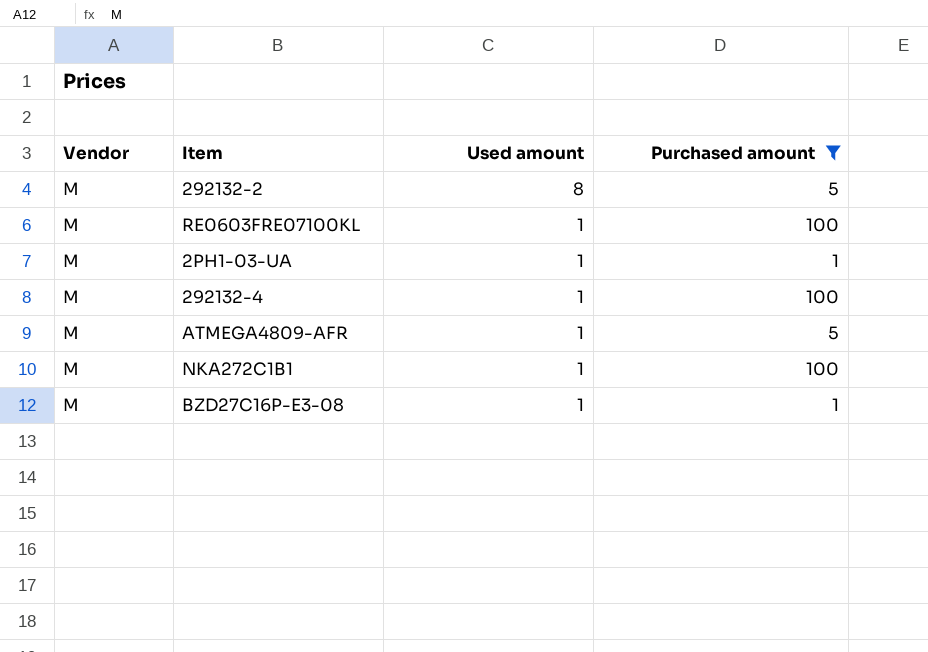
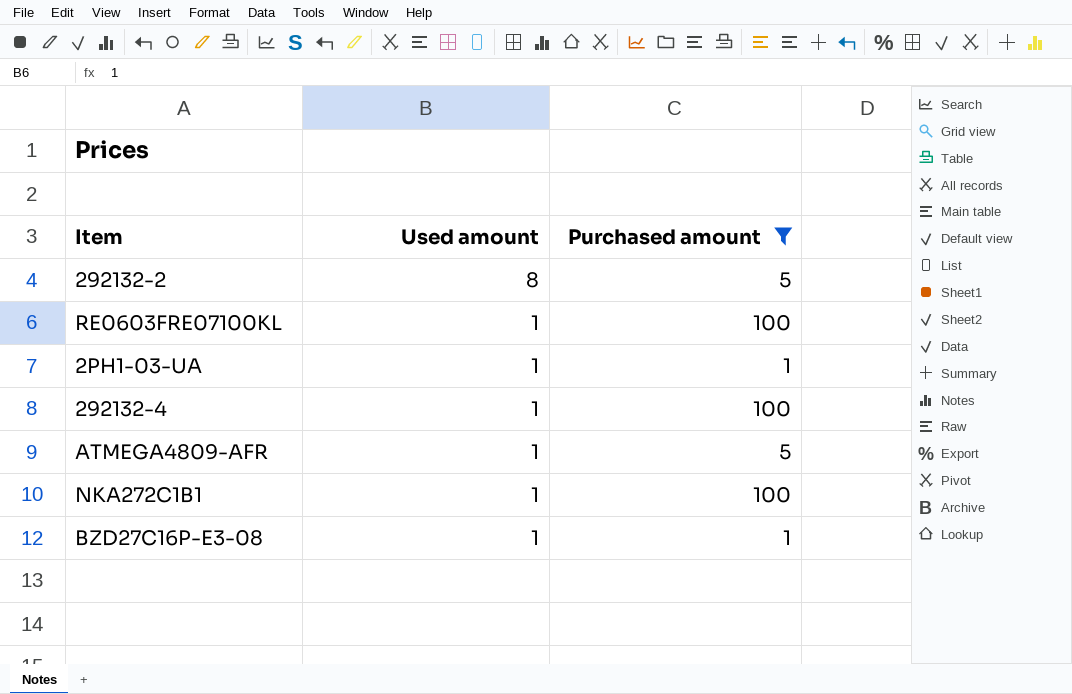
column Vendor | position: 1 -> none

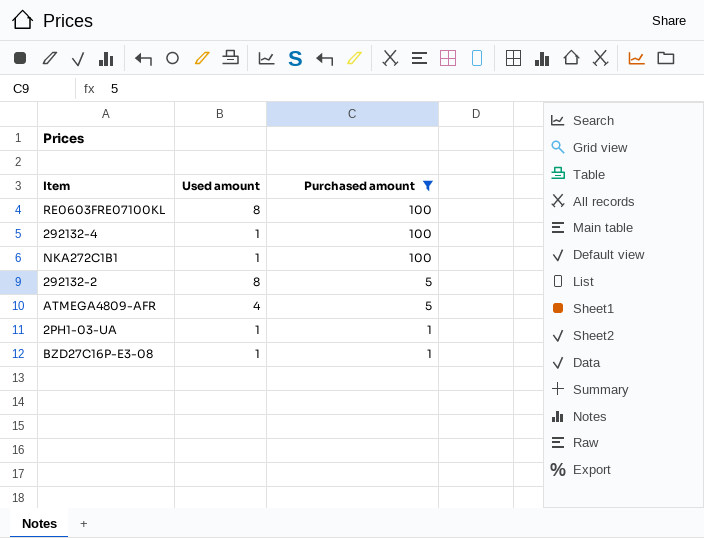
row order: Used amount descending -> Purchased amount descending
RE0603FRE07100KL | Used amount: 1 -> 8
ATMEGA4809-AFR | Used amount: 1 -> 4

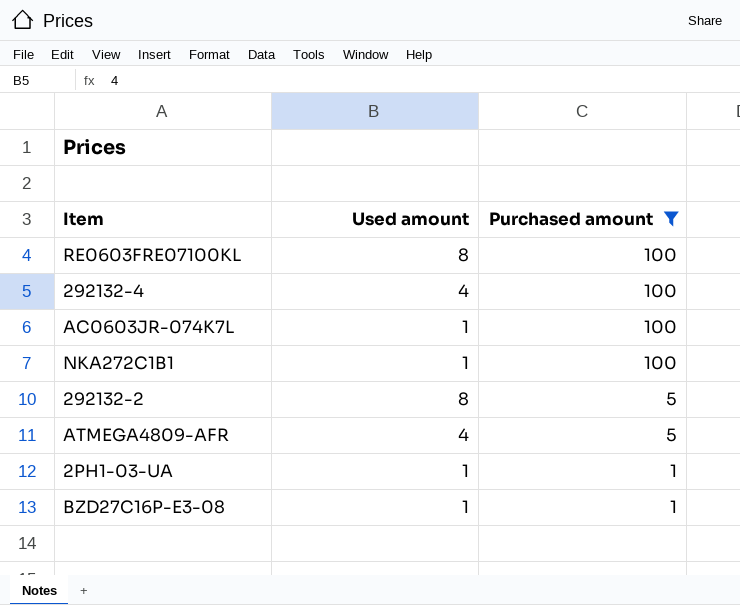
292132-4 | Used amount: 1 -> 4
row AC0603JR-074K7L: none -> 1 | 100

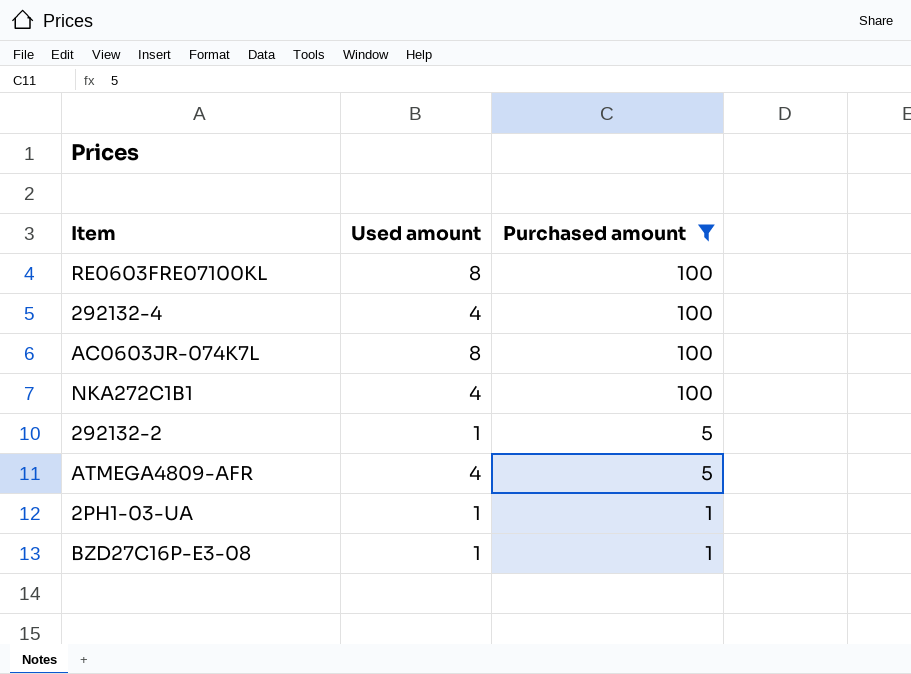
AC0603JR-074K7L | Used amount: 1 -> 8
NKA272C1B1 | Used amount: 1 -> 4
292132-2 | Used amount: 8 -> 1

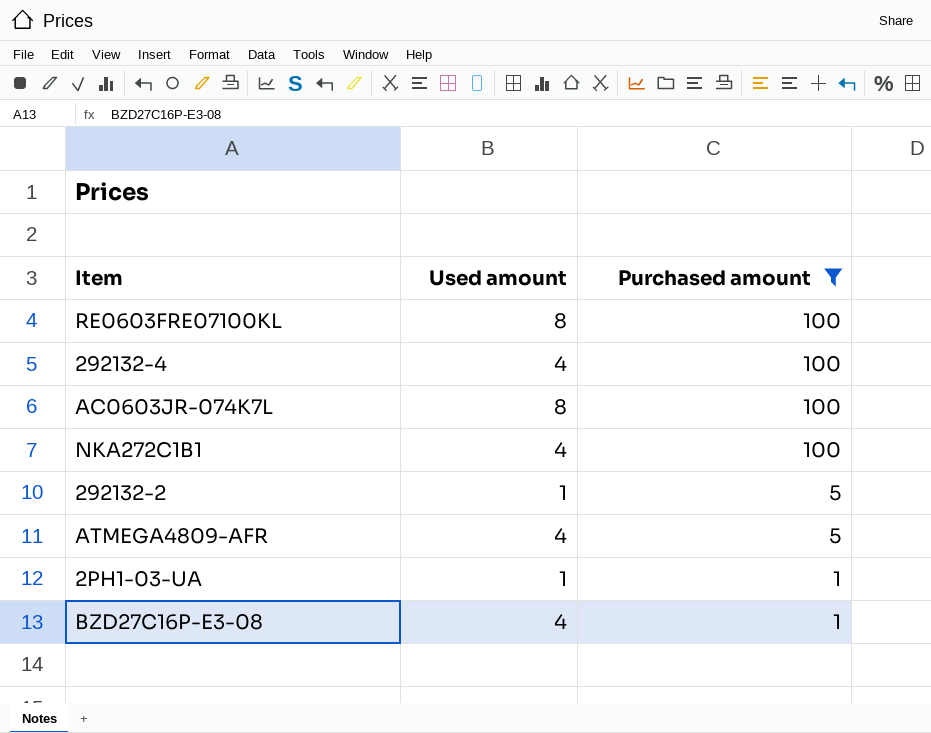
BZD27C16P-E3-08 | Used amount: 1 -> 4

